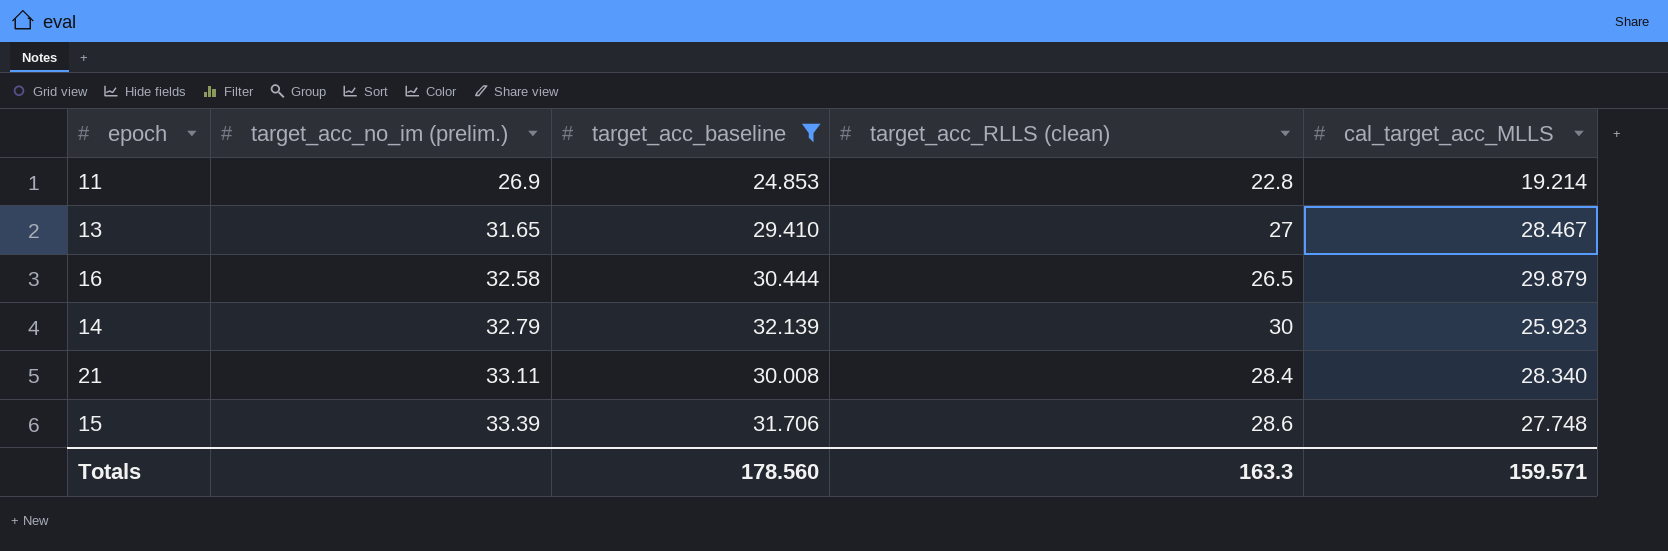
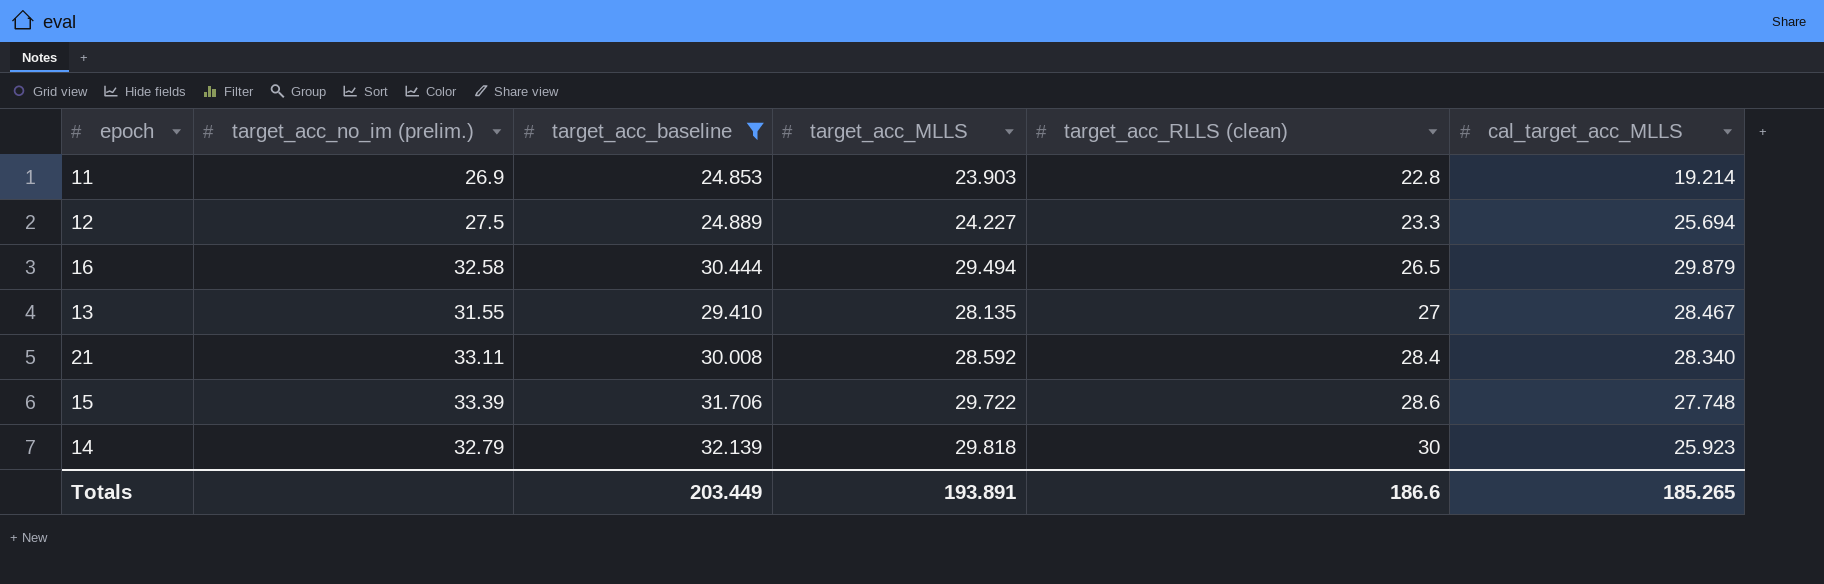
row order: target_acc_no_im (prelim.) ascending -> target_acc_RLLS (clean) ascending
column target_acc_MLLS | position: none -> 4
row 12: none -> 27.5 | 24.889 | 24.227 | 23.3 | 25.694
13 | target_acc_no_im (prelim.): 31.65 -> 31.55
Totals | target_acc_baseline: 178.560 -> 203.449
Totals | target_acc_RLLS (clean): 163.3 -> 186.6
Totals | cal_target_acc_MLLS: 159.571 -> 185.265

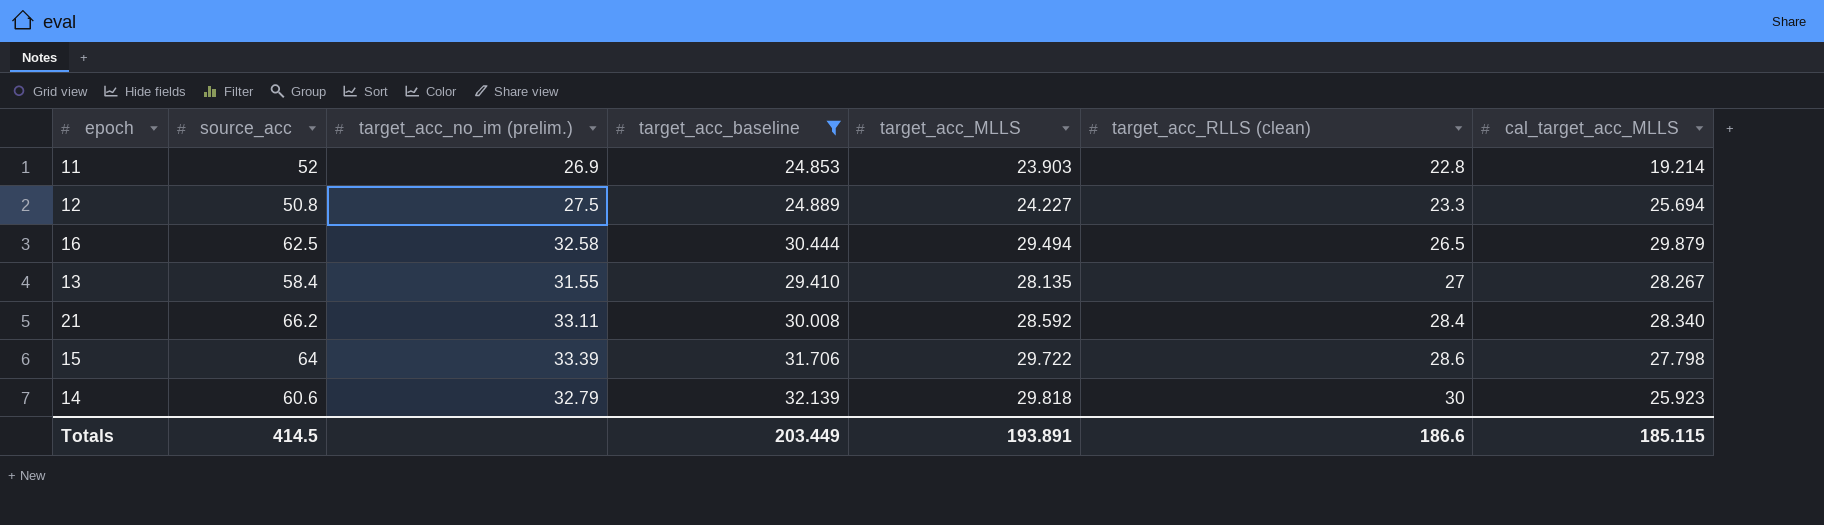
column source_acc | position: none -> 2
13 | cal_target_acc_MLLS: 28.467 -> 28.267
15 | cal_target_acc_MLLS: 27.748 -> 27.798
Totals | cal_target_acc_MLLS: 185.265 -> 185.115

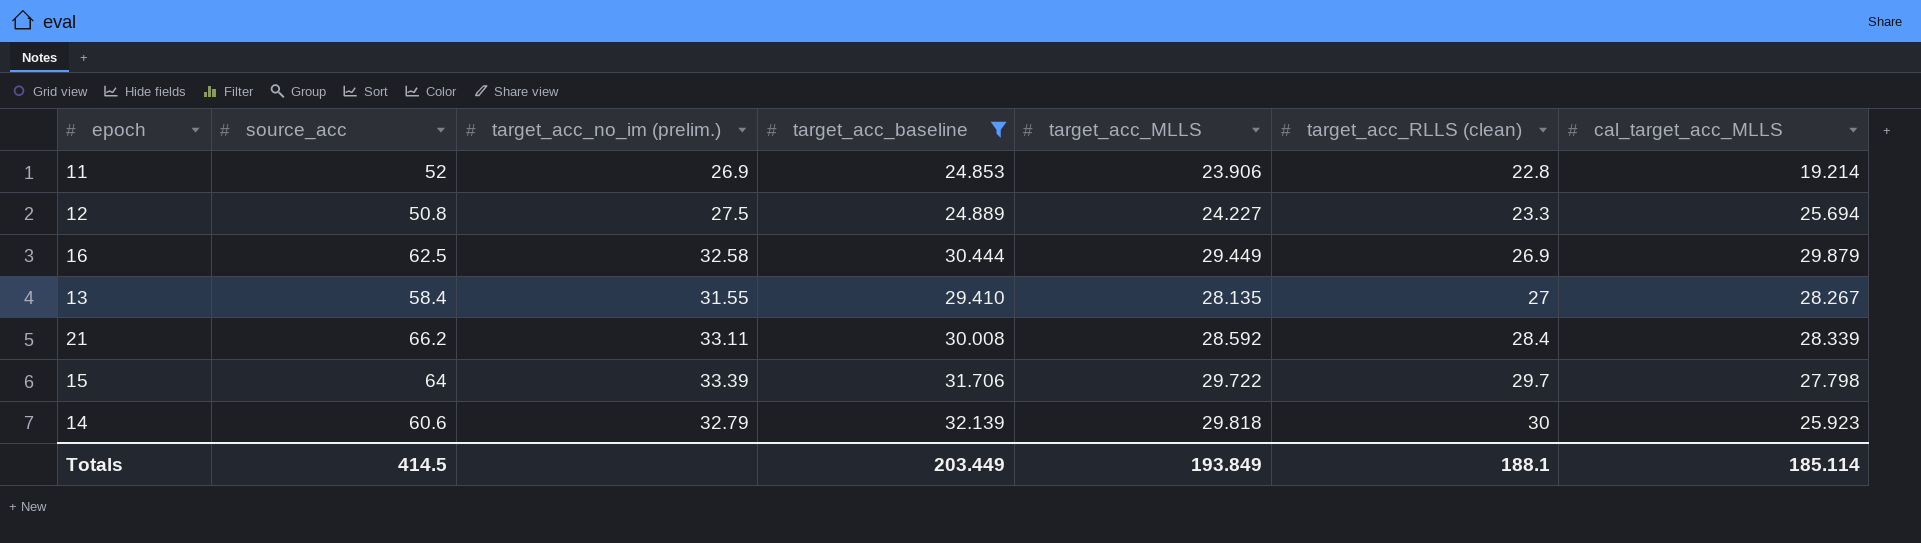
11 | target_acc_MLLS: 23.903 -> 23.906
16 | target_acc_MLLS: 29.494 -> 29.449
16 | target_acc_RLLS (clean): 26.5 -> 26.9
21 | cal_target_acc_MLLS: 28.340 -> 28.339
15 | target_acc_RLLS (clean): 28.6 -> 29.7
Totals | target_acc_MLLS: 193.891 -> 193.849
Totals | target_acc_RLLS (clean): 186.6 -> 188.1
Totals | cal_target_acc_MLLS: 185.115 -> 185.114

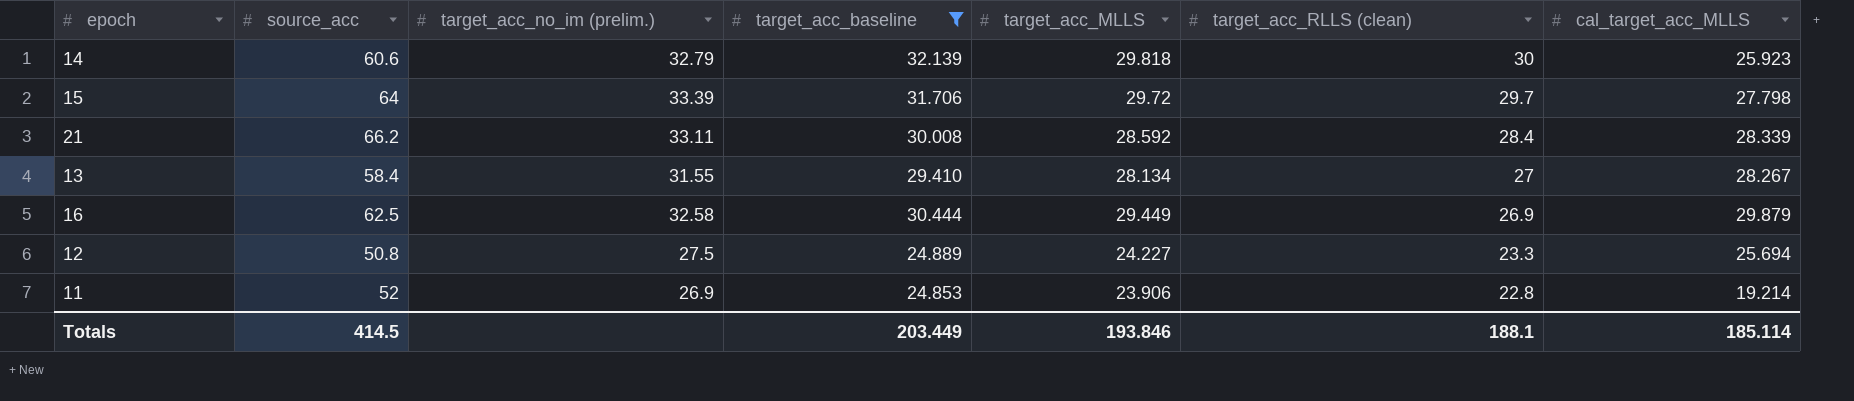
row order: target_acc_RLLS (clean) ascending -> target_acc_RLLS (clean) descending
15 | target_acc_MLLS: 29.722 -> 29.72
13 | target_acc_MLLS: 28.135 -> 28.134
Totals | target_acc_MLLS: 193.849 -> 193.846

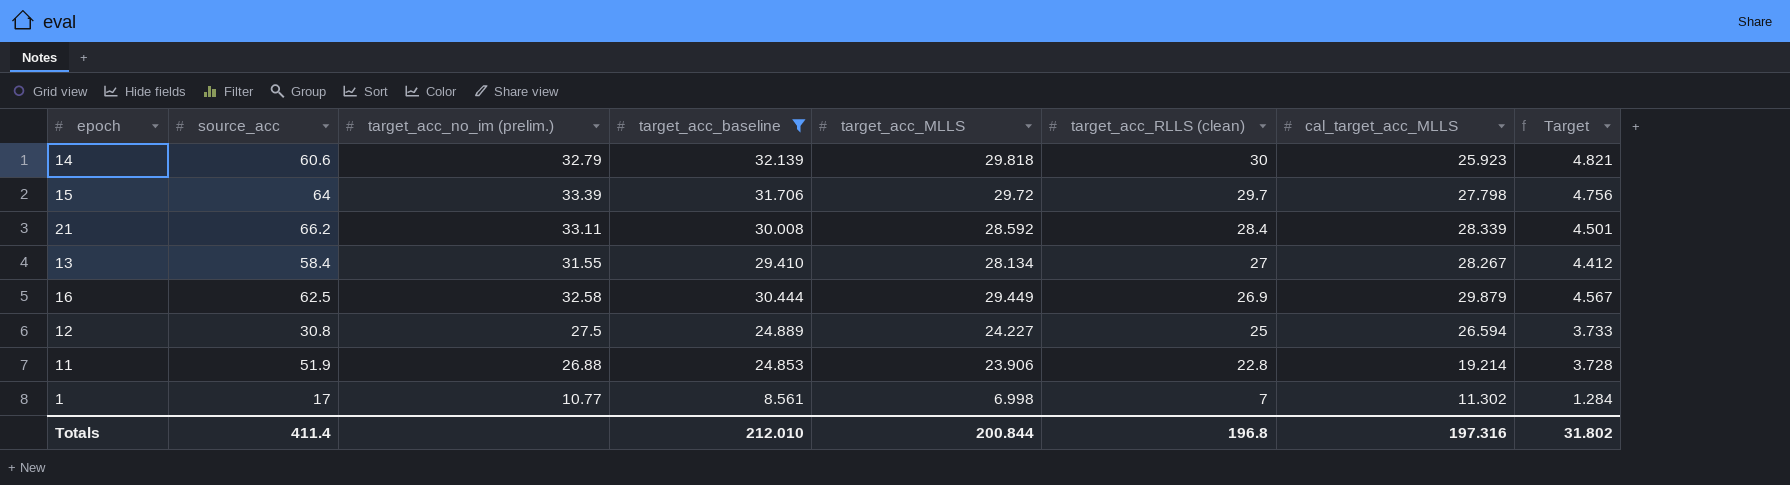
column Target | formula: none -> [target_acc_baseline] * 0.15
12 | source_acc: 50.8 -> 30.8
12 | target_acc_RLLS (clean): 23.3 -> 25
12 | cal_target_acc_MLLS: 25.694 -> 26.594
11 | source_acc: 52 -> 51.9
11 | target_acc_no_im (prelim.): 26.9 -> 26.88
row 1: none -> 17 | 10.77 | 8.561 | 6.998 | 7 | 11.302 | 1.284
Totals | source_acc: 414.5 -> 411.4
Totals | target_acc_baseline: 203.449 -> 212.010
Totals | target_acc_MLLS: 193.846 -> 200.844
Totals | target_acc_RLLS (clean): 188.1 -> 196.8
Totals | cal_target_acc_MLLS: 185.114 -> 197.316

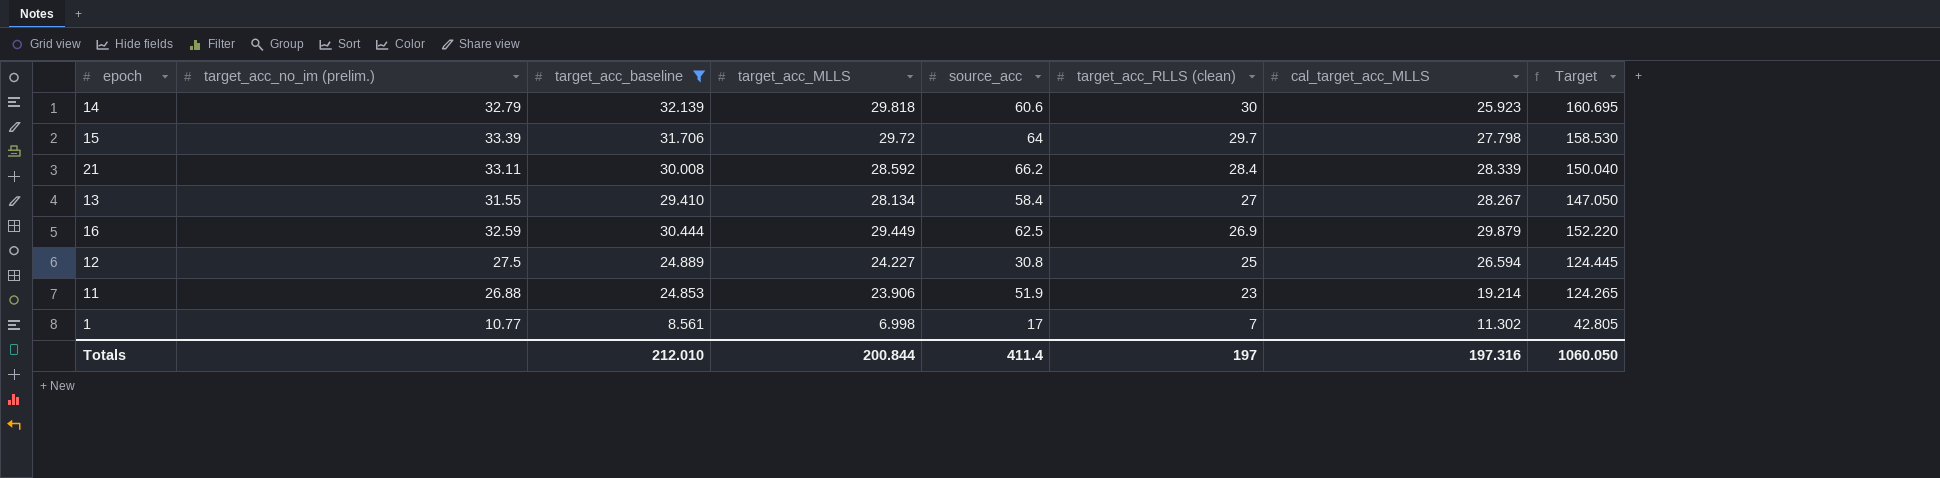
column source_acc | position: 2 -> 5
column Target | formula: [target_acc_baseline] * 0.15 -> [target_acc_baseline] * 5
16 | target_acc_no_im (prelim.): 32.58 -> 32.59
11 | target_acc_RLLS (clean): 22.8 -> 23
Totals | target_acc_RLLS (clean): 196.8 -> 197
Totals | Target: 31.802 -> 1060.050

